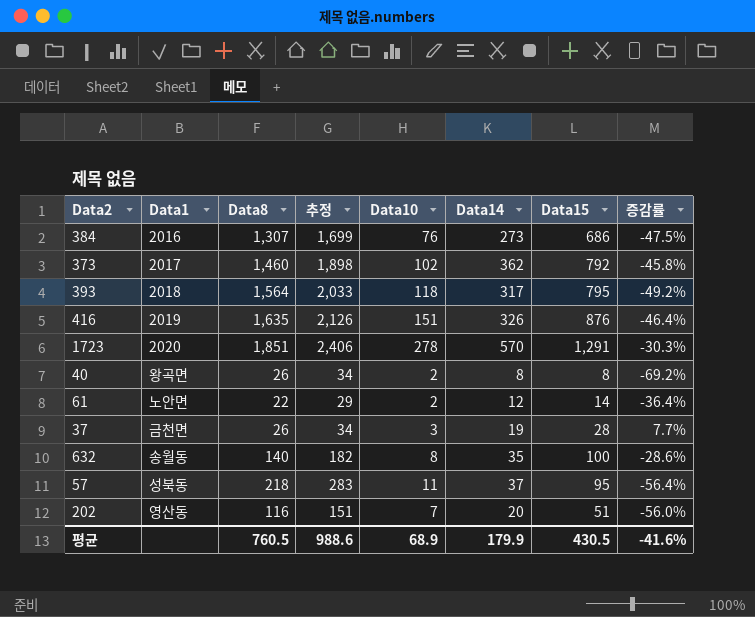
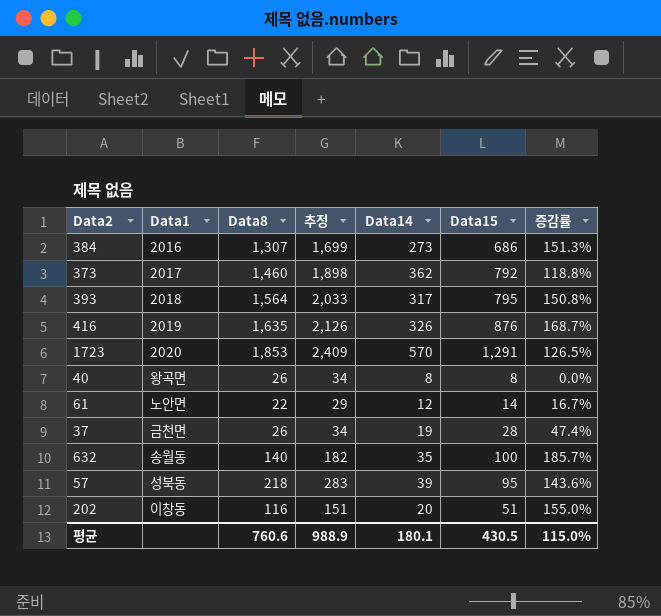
column Data10 | position: 5 -> none
column 증감률 | formula: ([Data15] - [Data8]) / [Data8] -> ([Data15] - [Data14]) / [Data14]
1723 | Data8: 1,851 -> 1,853
1723 | 추정: 2,406 -> 2,409
57 | Data14: 37 -> 39
202 | Data1: 영산동 -> 이창동
평균 | Data8: 760.5 -> 760.6
평균 | 추정: 988.6 -> 988.9
평균 | Data14: 179.9 -> 180.1
평균 | 증감률: -41.6% -> 115.0%

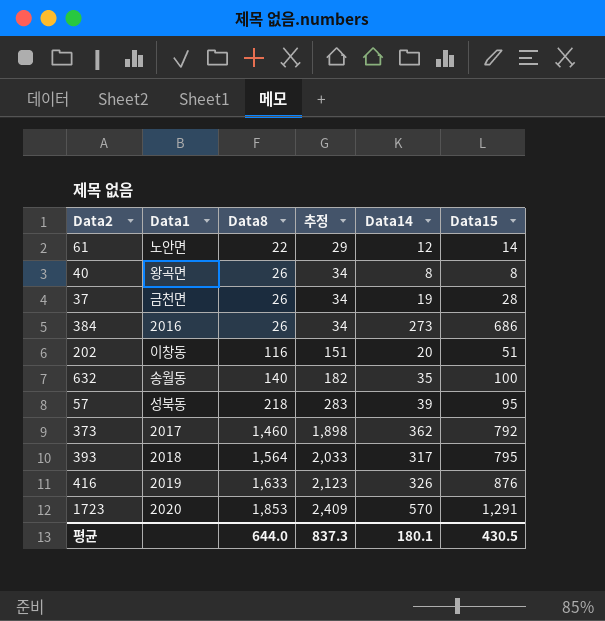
row order: none -> Data8 ascending
column 증감률 | formula: ([Data15] - [Data14]) / [Data14] -> none
384 | Data8: 1,307 -> 26
384 | 추정: 1,699 -> 34
416 | Data8: 1,635 -> 1,633
416 | 추정: 2,126 -> 2,123
평균 | Data8: 760.6 -> 644.0
평균 | 추정: 988.9 -> 837.3

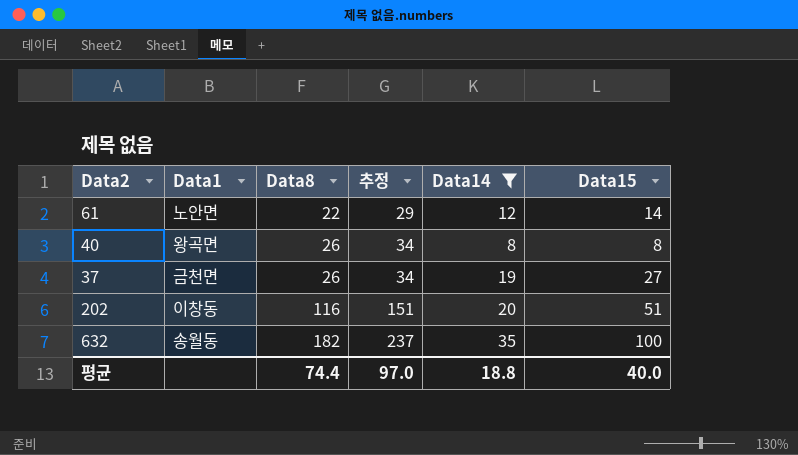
filter: none -> Data14 <= 35
37 | Data15: 28 -> 27
632 | Data8: 140 -> 182
632 | 추정: 182 -> 237
평균 | Data8: 644.0 -> 74.4
평균 | 추정: 837.3 -> 97.0
평균 | Data14: 180.1 -> 18.8
평균 | Data15: 430.5 -> 40.0

